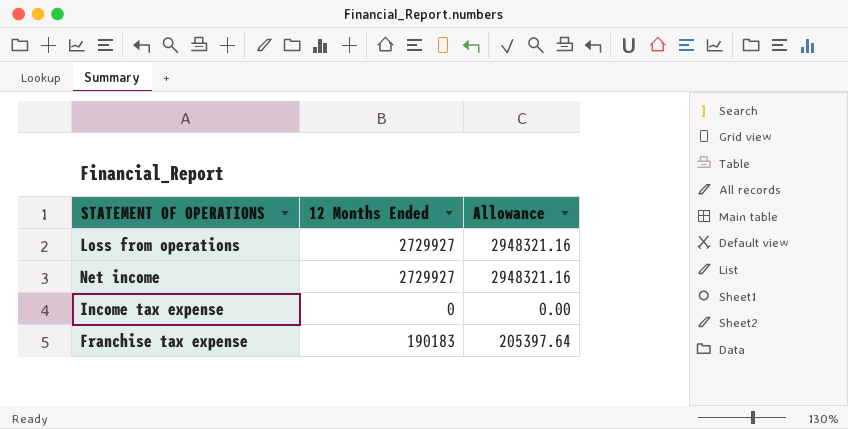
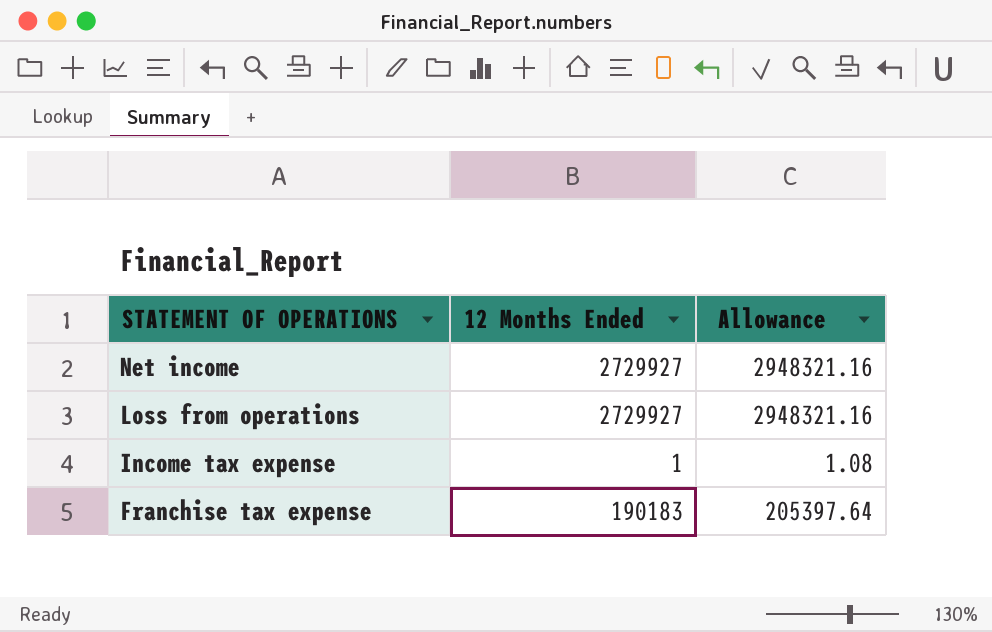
row order: none -> STATEMENT OF OPERATIONS descending
Income tax expense | 12 Months Ended: 0 -> 1
Income tax expense | Allowance: 0.00 -> 1.08

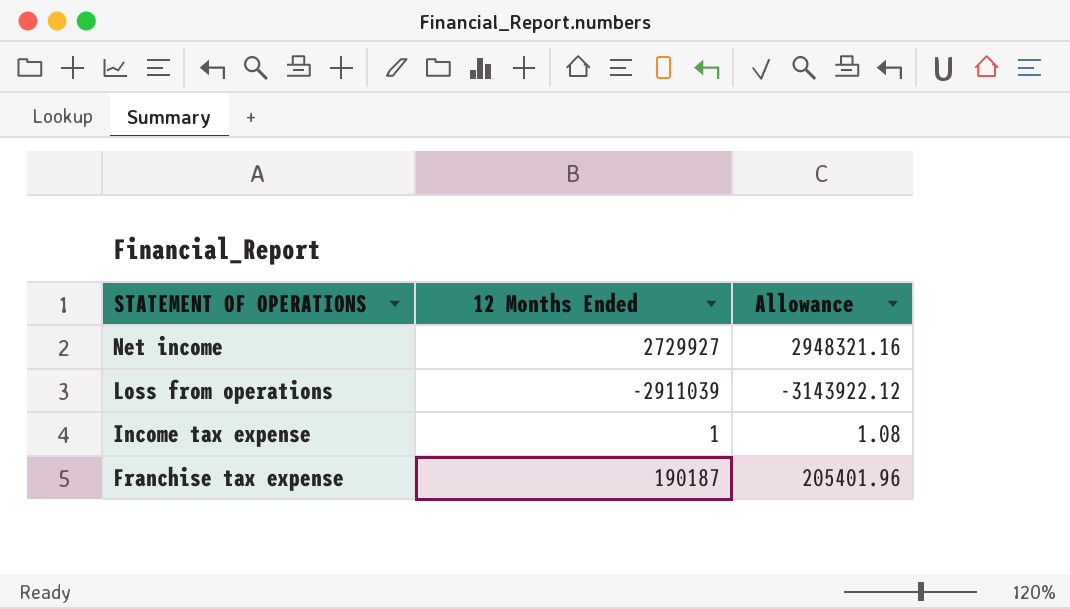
Loss from operations | 12 Months Ended: 2729927 -> -2911039
Loss from operations | Allowance: 2948321.16 -> -3143922.12
Franchise tax expense | 12 Months Ended: 190183 -> 190187
Franchise tax expense | Allowance: 205397.64 -> 205401.96

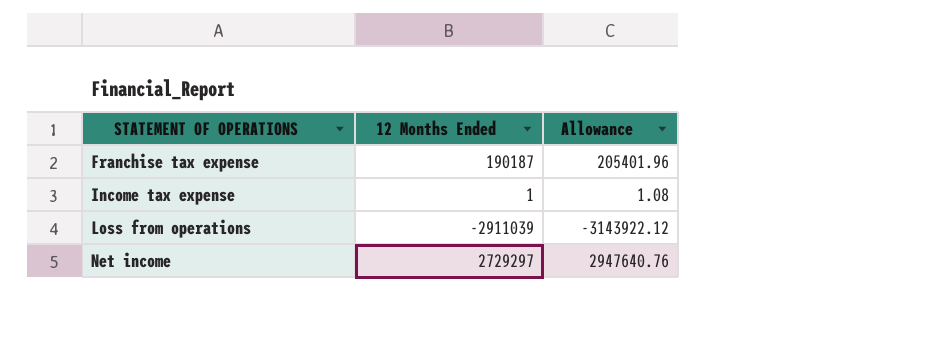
row order: STATEMENT OF OPERATIONS descending -> STATEMENT OF OPERATIONS ascending
Net income | 12 Months Ended: 2729927 -> 2729297
Net income | Allowance: 2948321.16 -> 2947640.76

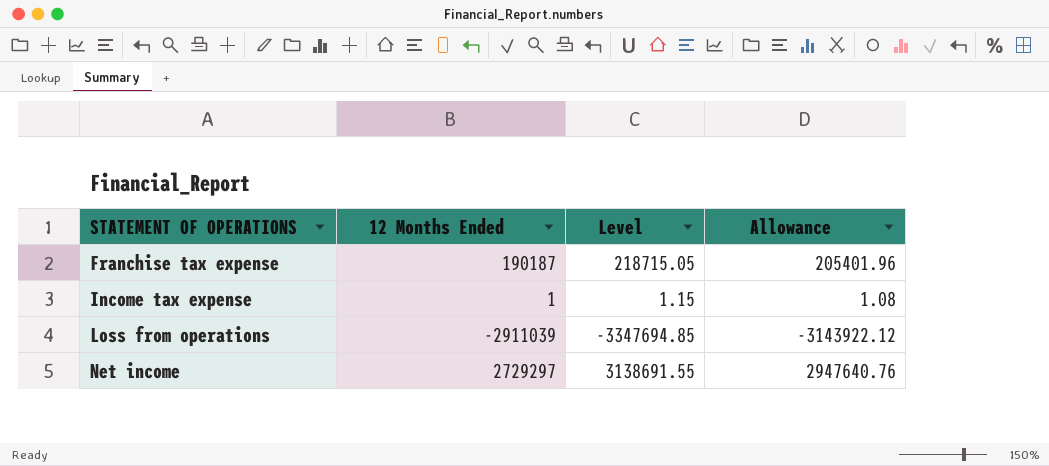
column Level | formula: none -> [12 Months Ended] * 1.15

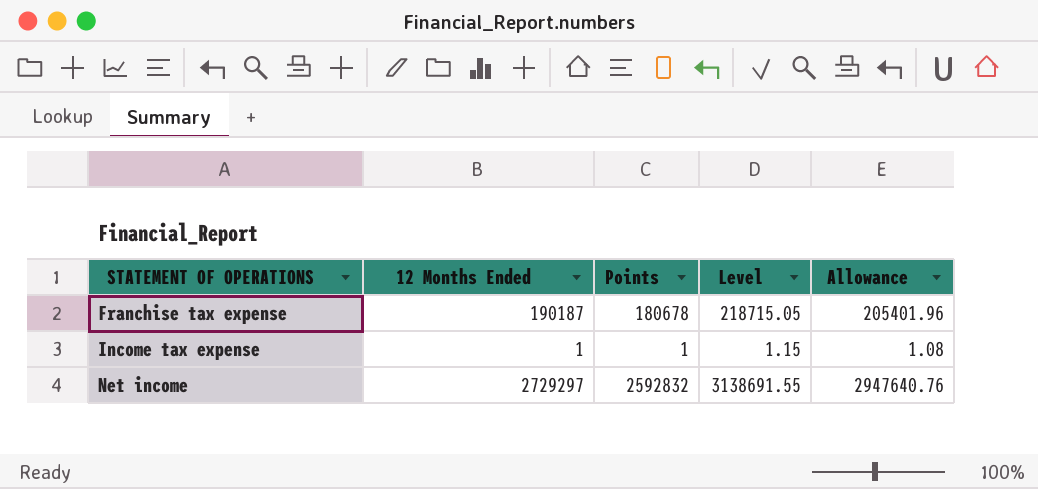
column Points | formula: none -> [12 Months Ended] * 0.95
row Loss from operations: -2911039 | -3347694.85 | -3143922.12 -> none

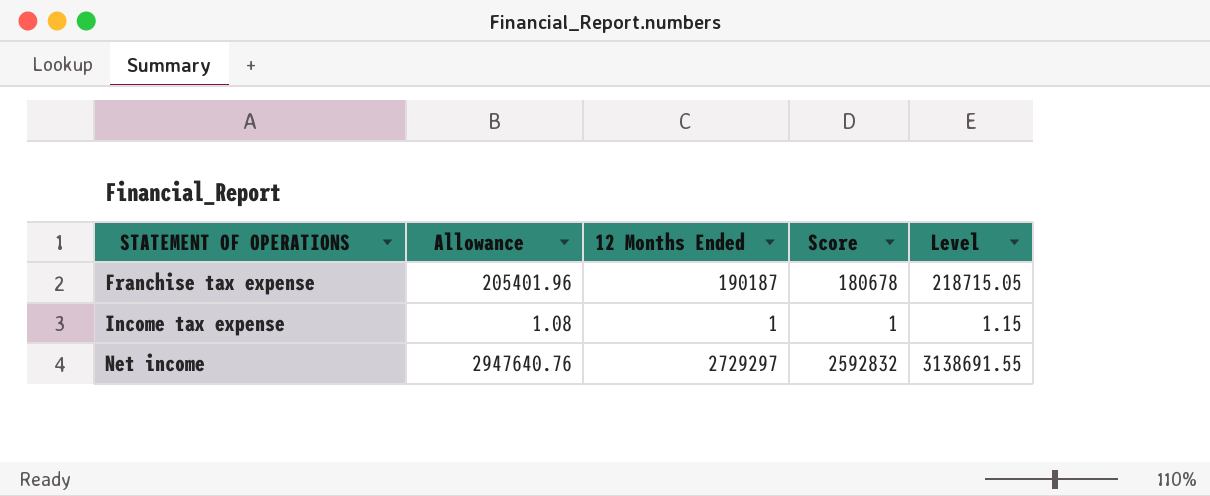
column Allowance | position: 5 -> 2
column name: Points -> Score

